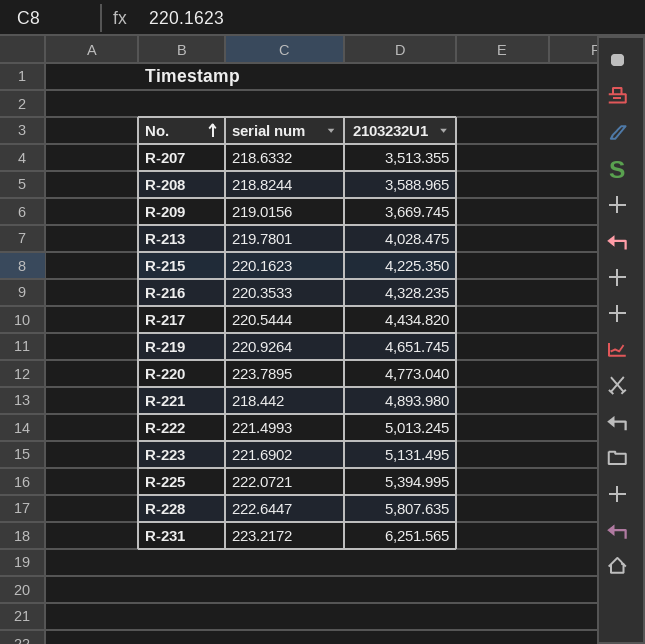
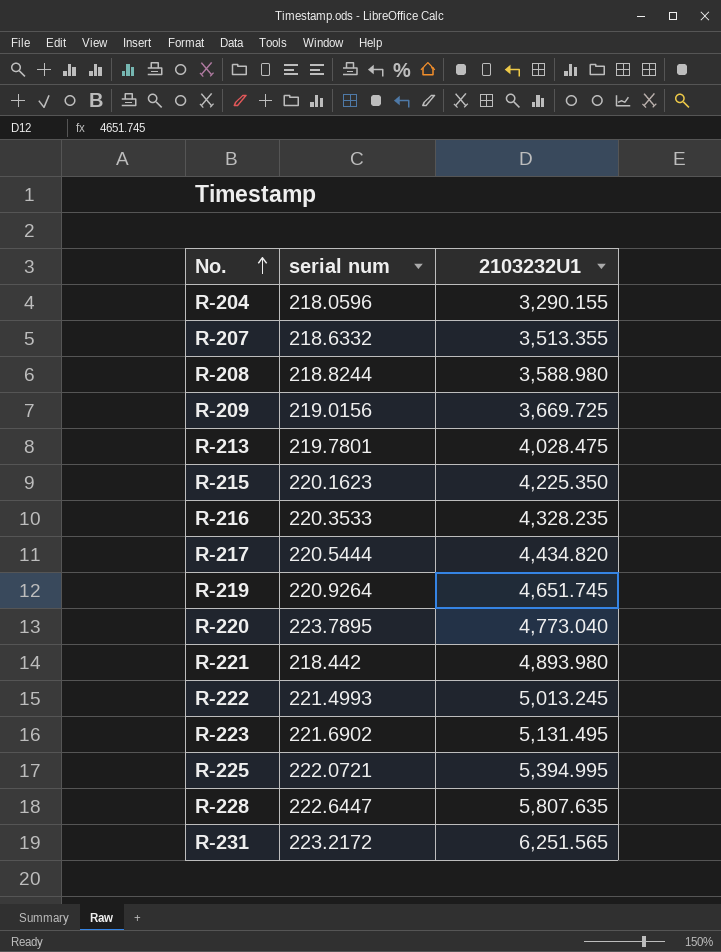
row R-204: none -> 218.0596 | 3,290.155
R-208 | 2103232U1: 3,588.965 -> 3,588.980
R-209 | 2103232U1: 3,669.745 -> 3,669.725

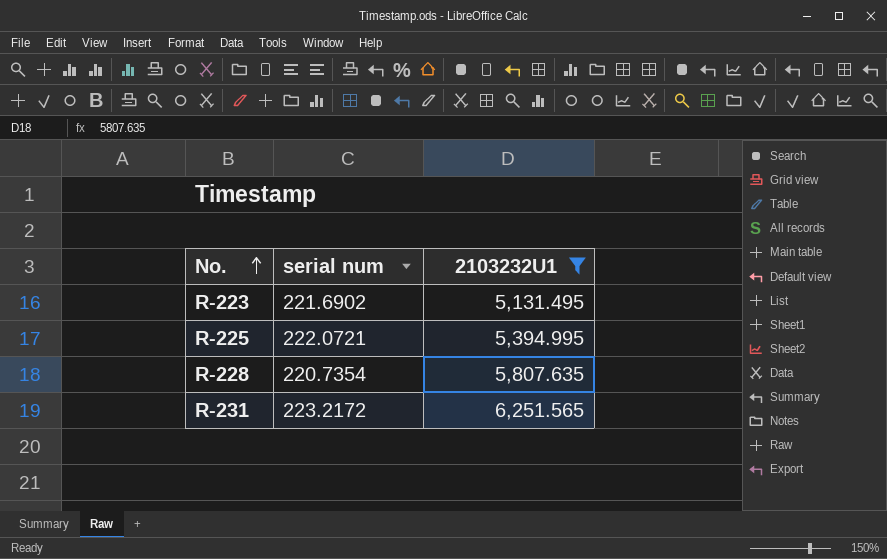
filter: none -> 2103232U1 >= 5,131.495
R-228 | serial num: 222.6447 -> 220.7354

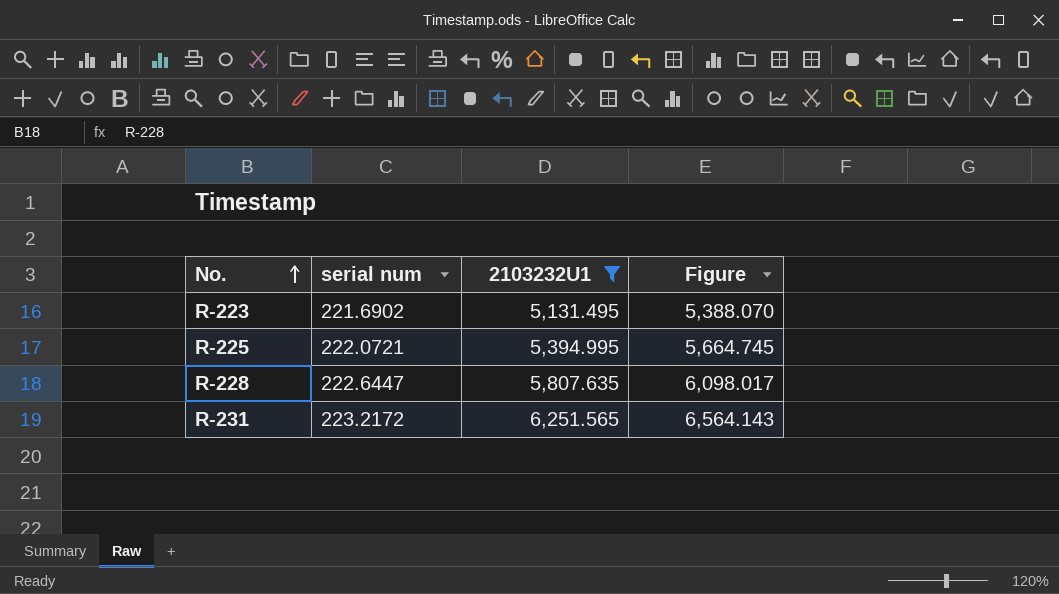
column Figure | formula: none -> [2103232U1] * 1.05
R-228 | serial num: 220.7354 -> 222.6447

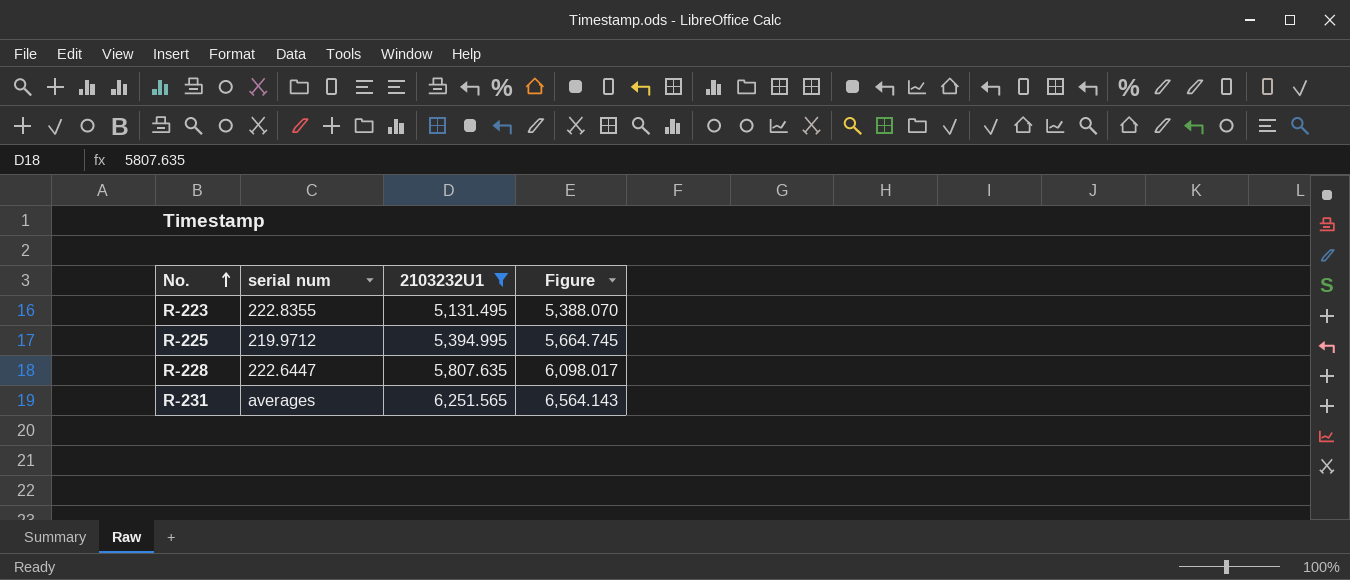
R-223 | serial num: 221.6902 -> 222.8355
R-225 | serial num: 222.0721 -> 219.9712
R-231 | serial num: 223.2172 -> averages

